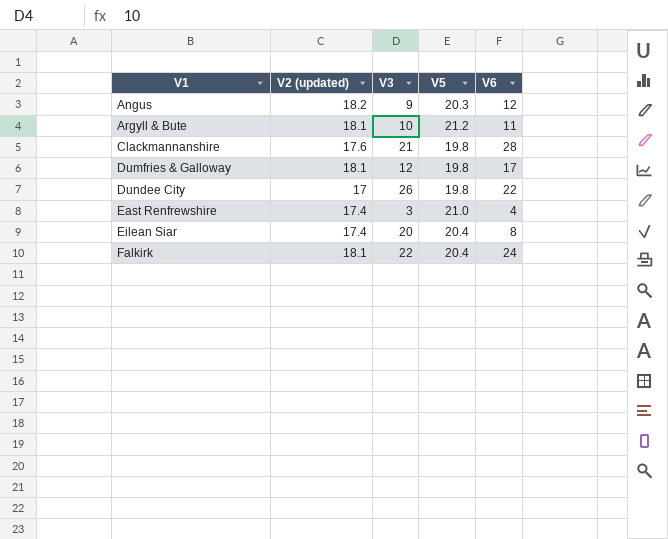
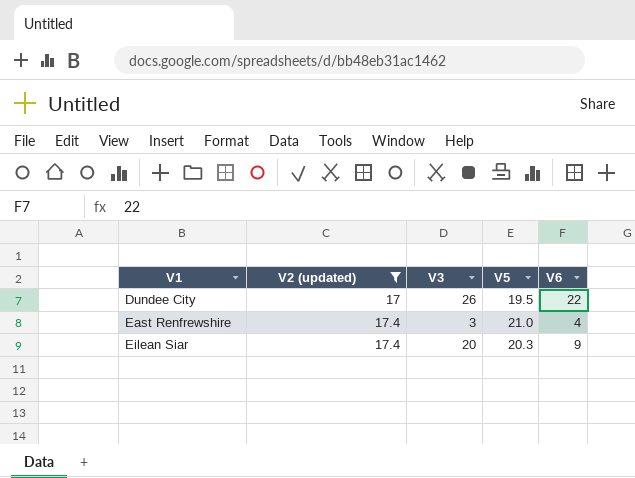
filter: none -> V2 (updated) <= 17.4
Dundee City | V5: 19.8 -> 19.5
Eilean Siar | V5: 20.4 -> 20.3
Eilean Siar | V6: 8 -> 9

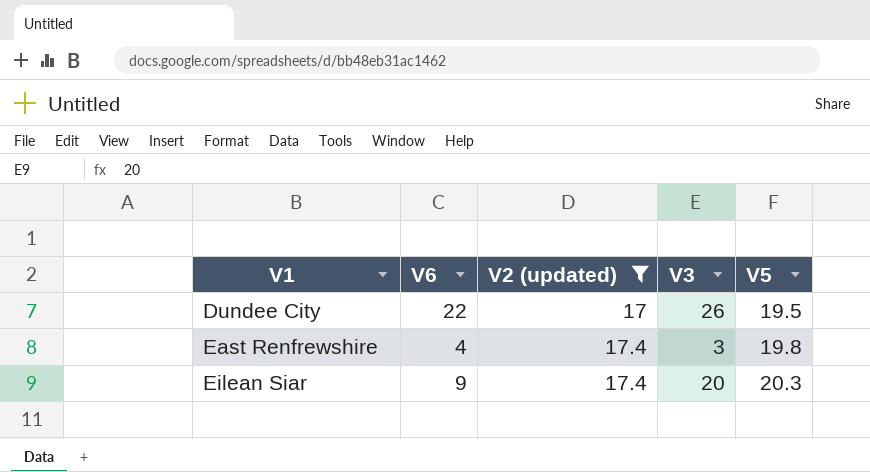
column V6 | position: 5 -> 2
East Renfrewshire | V5: 21.0 -> 19.8

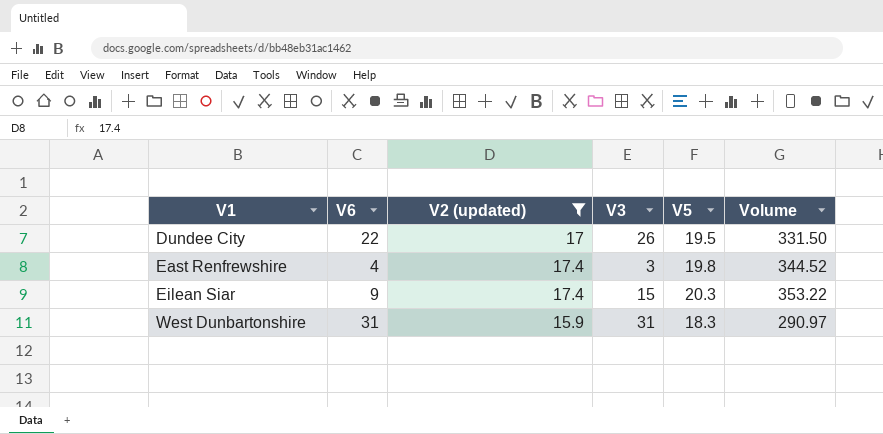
column Volume | formula: none -> [V2 (updated)] * [V5]
Eilean Siar | V3: 20 -> 15
row West Dunbartonshire: none -> 31 | 15.9 | 31 | 18.3 | 290.97

